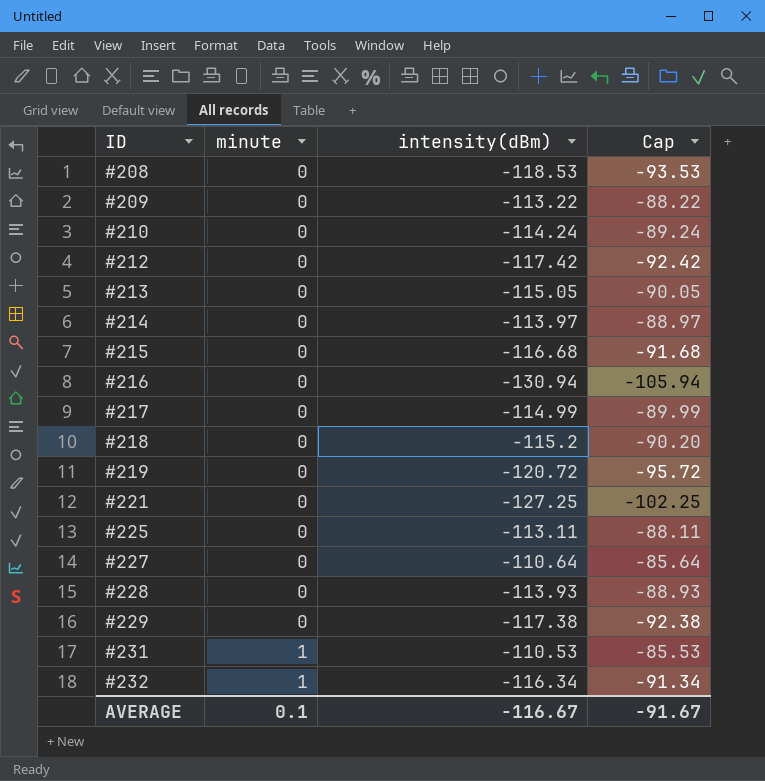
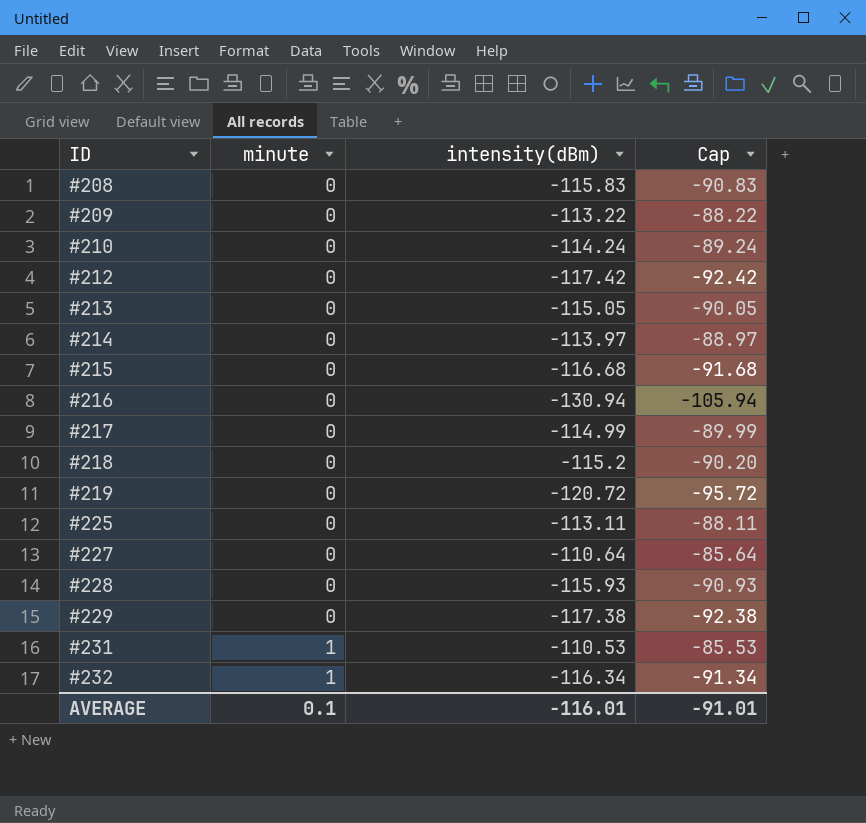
row #221: 0 | -127.25 | -102.25 -> none
#208 | intensity(dBm): -118.53 -> -115.83
#208 | Cap: -93.53 -> -90.83
#228 | intensity(dBm): -113.93 -> -115.93
#228 | Cap: -88.93 -> -90.93
AVERAGE | intensity(dBm): -116.67 -> -116.01
AVERAGE | Cap: -91.67 -> -91.01

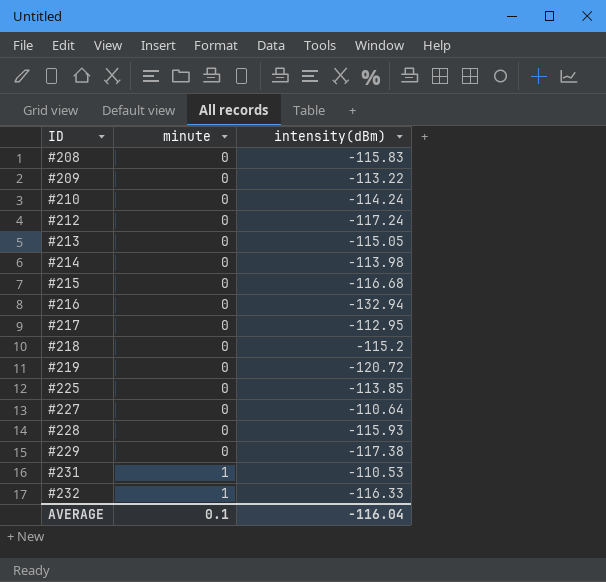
column Cap | formula: [intensity(dBm)] + 25 -> none
#212 | intensity(dBm): -117.42 -> -117.24
#214 | intensity(dBm): -113.97 -> -113.98
#216 | intensity(dBm): -130.94 -> -132.94
#217 | intensity(dBm): -114.99 -> -112.95
#225 | intensity(dBm): -113.11 -> -113.85
#232 | intensity(dBm): -116.34 -> -116.33
AVERAGE | intensity(dBm): -116.01 -> -116.04

